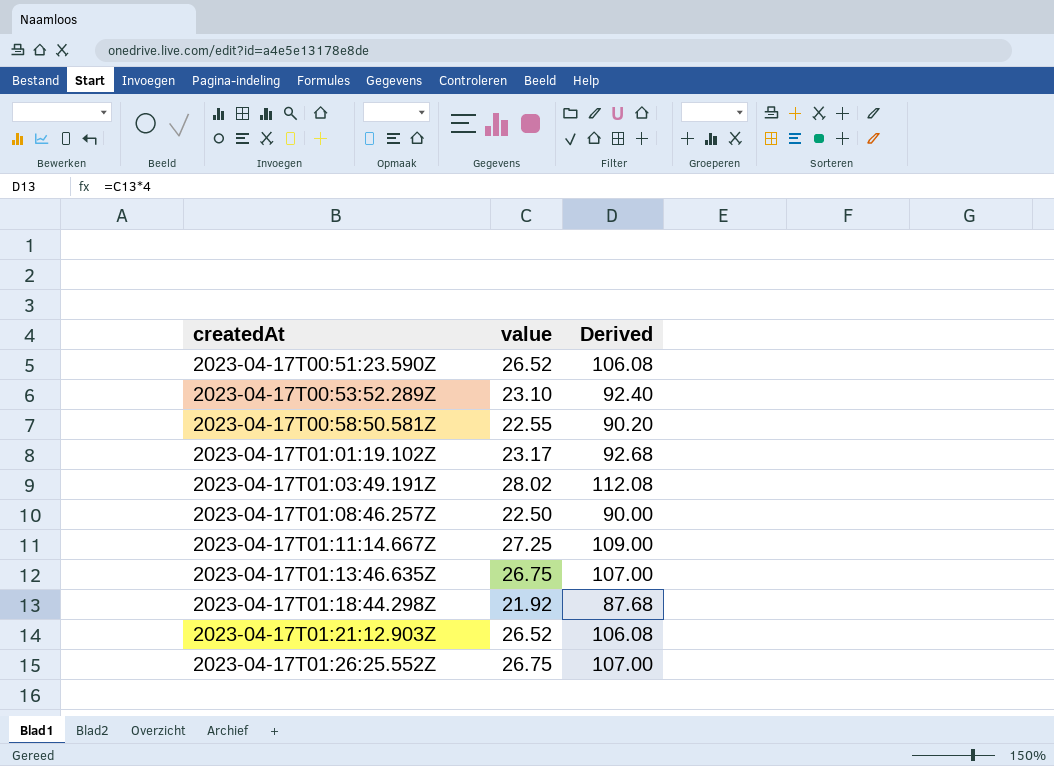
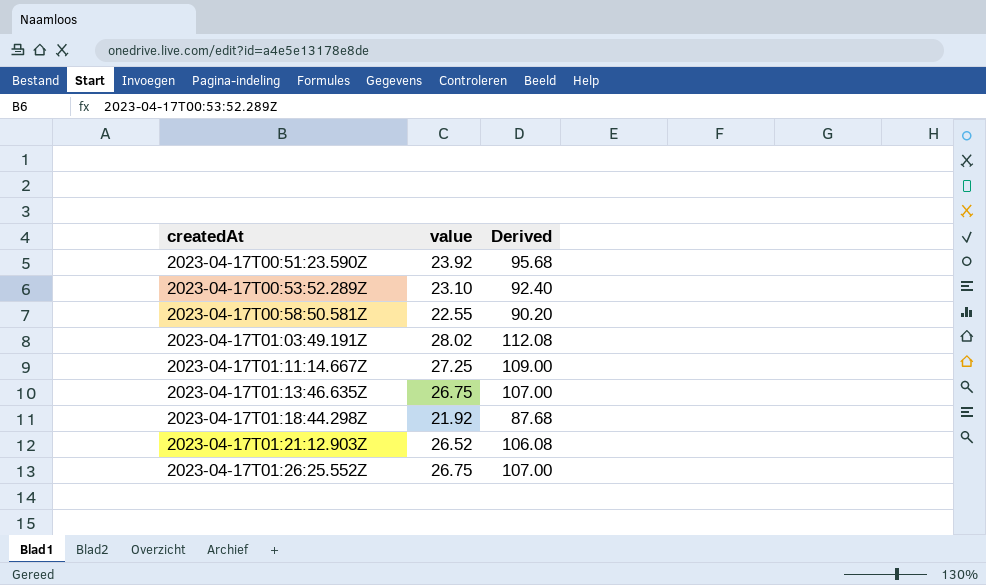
row 2023-04-17T01:01:19.102Z: 23.17 | 92.68 -> none
row 2023-04-17T01:08:46.257Z: 22.50 | 90.00 -> none
2023-04-17T00:51:23.590Z | value: 26.52 -> 23.92
2023-04-17T00:51:23.590Z | Derived: 106.08 -> 95.68

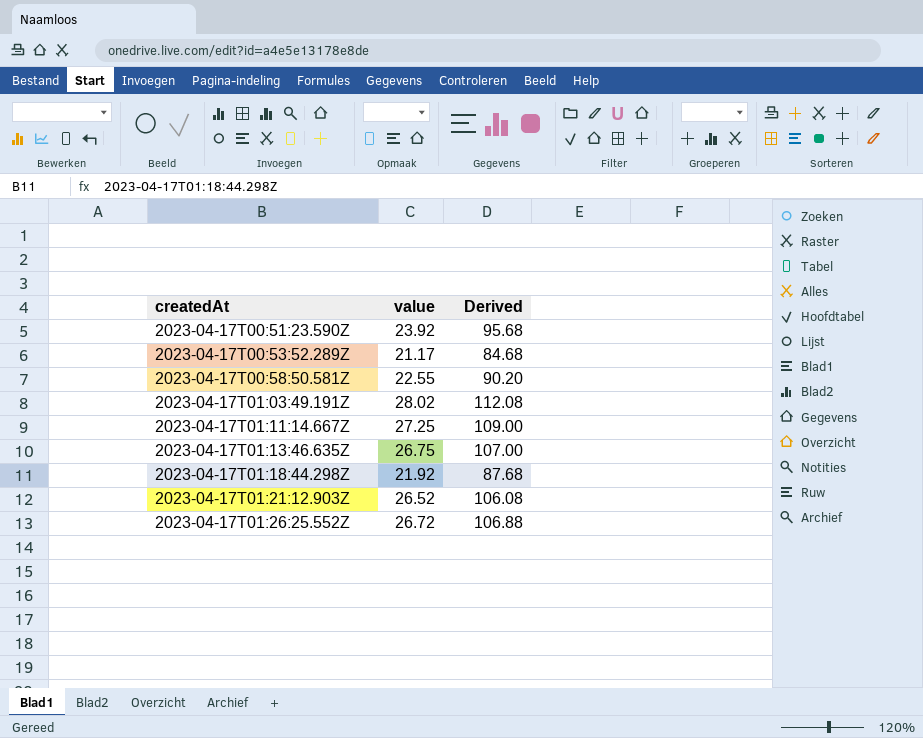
2023-04-17T00:53:52.289Z | value: 23.10 -> 21.17
2023-04-17T00:53:52.289Z | Derived: 92.40 -> 84.68
2023-04-17T01:26:25.552Z | value: 26.75 -> 26.72
2023-04-17T01:26:25.552Z | Derived: 107.00 -> 106.88

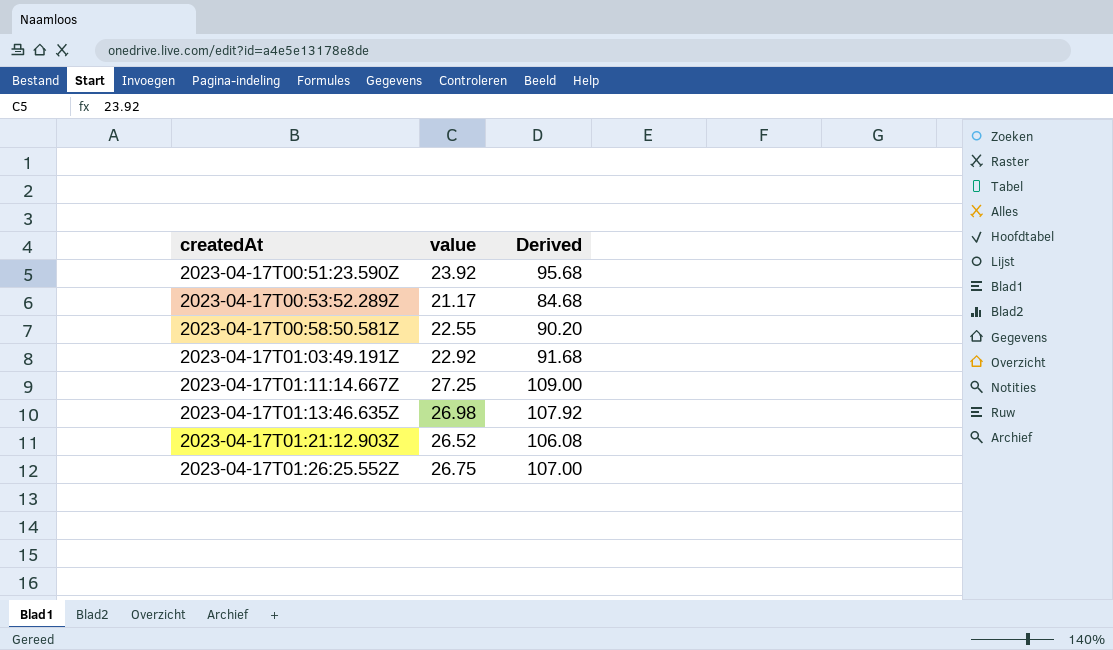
row 2023-04-17T01:18:44.298Z: 21.92 | 87.68 -> none
2023-04-17T01:03:49.191Z | value: 28.02 -> 22.92
2023-04-17T01:03:49.191Z | Derived: 112.08 -> 91.68
2023-04-17T01:13:46.635Z | value: 26.75 -> 26.98
2023-04-17T01:13:46.635Z | Derived: 107.00 -> 107.92
2023-04-17T01:26:25.552Z | value: 26.72 -> 26.75
2023-04-17T01:26:25.552Z | Derived: 106.88 -> 107.00

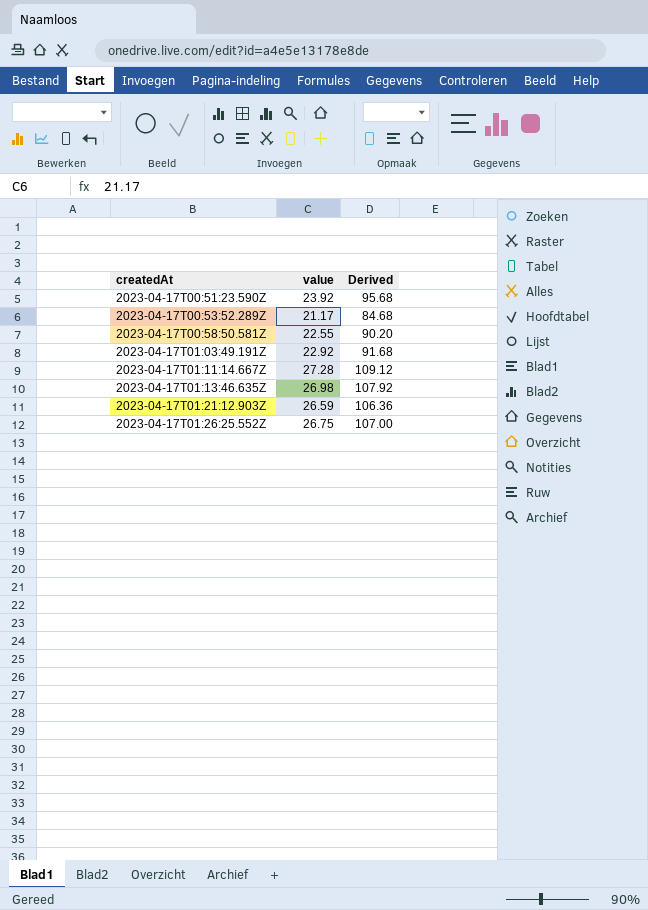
2023-04-17T01:11:14.667Z | value: 27.25 -> 27.28
2023-04-17T01:11:14.667Z | Derived: 109.00 -> 109.12
2023-04-17T01:21:12.903Z | value: 26.52 -> 26.59
2023-04-17T01:21:12.903Z | Derived: 106.08 -> 106.36

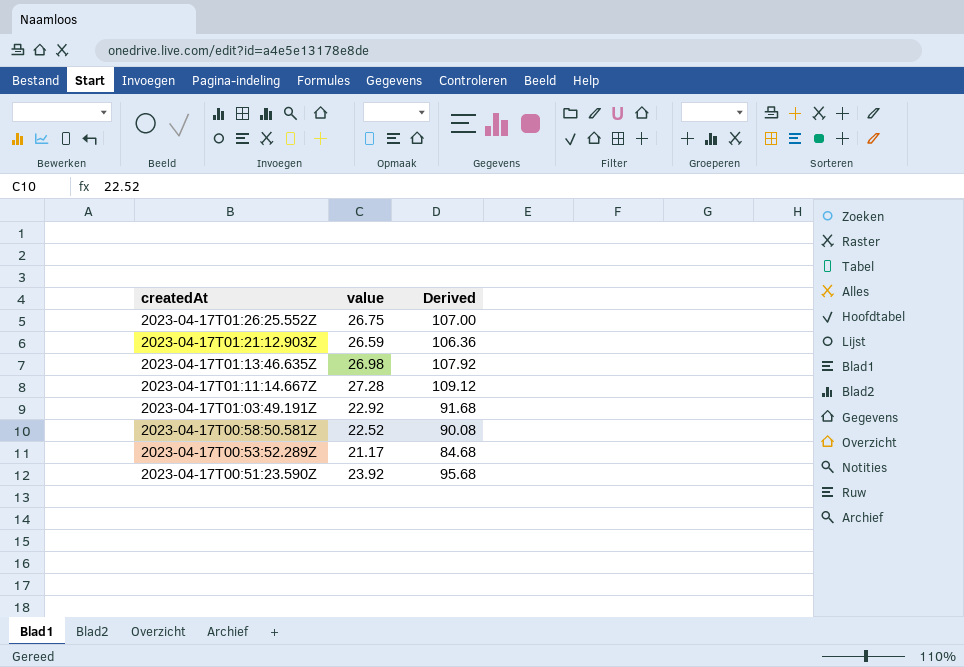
row order: createdAt ascending -> createdAt descending
2023-04-17T00:58:50.581Z | value: 22.55 -> 22.52
2023-04-17T00:58:50.581Z | Derived: 90.20 -> 90.08

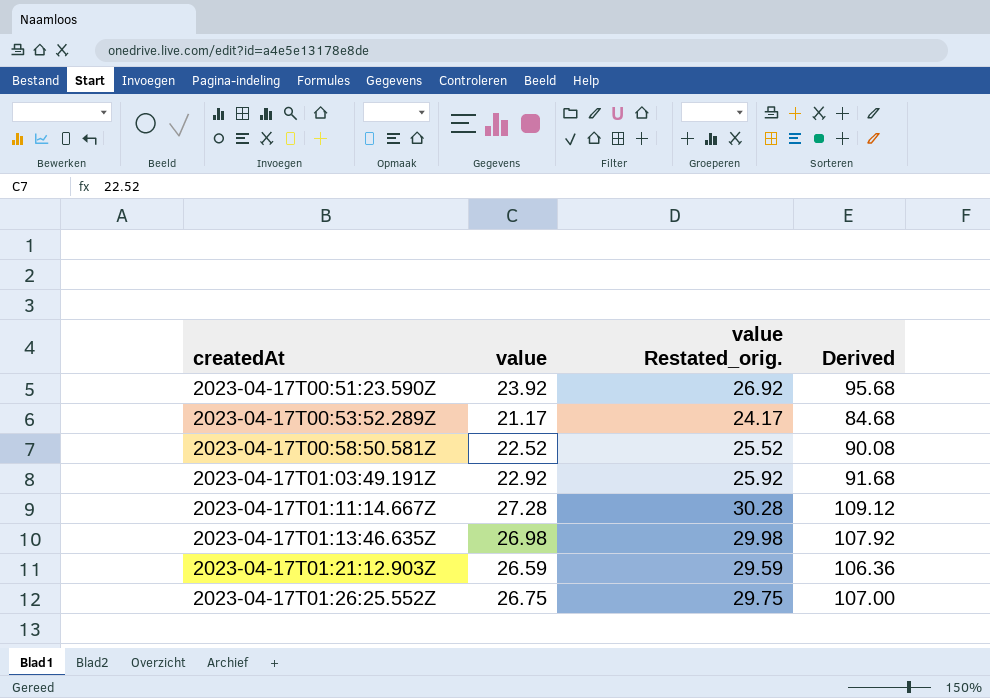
row order: createdAt descending -> createdAt ascending
column value Restated_orig. | formula: none -> [value] + 3

